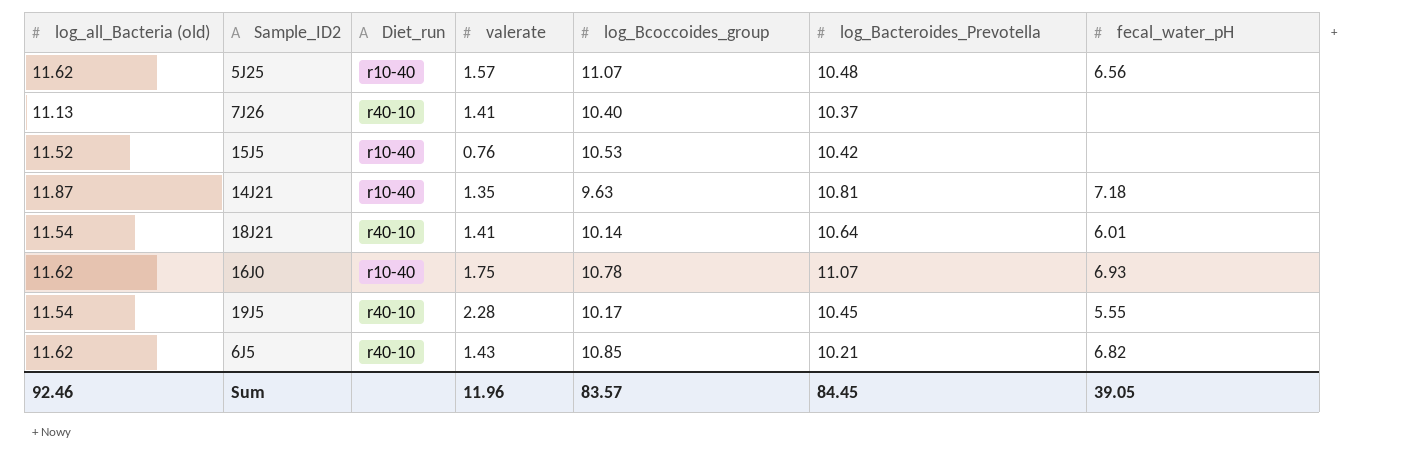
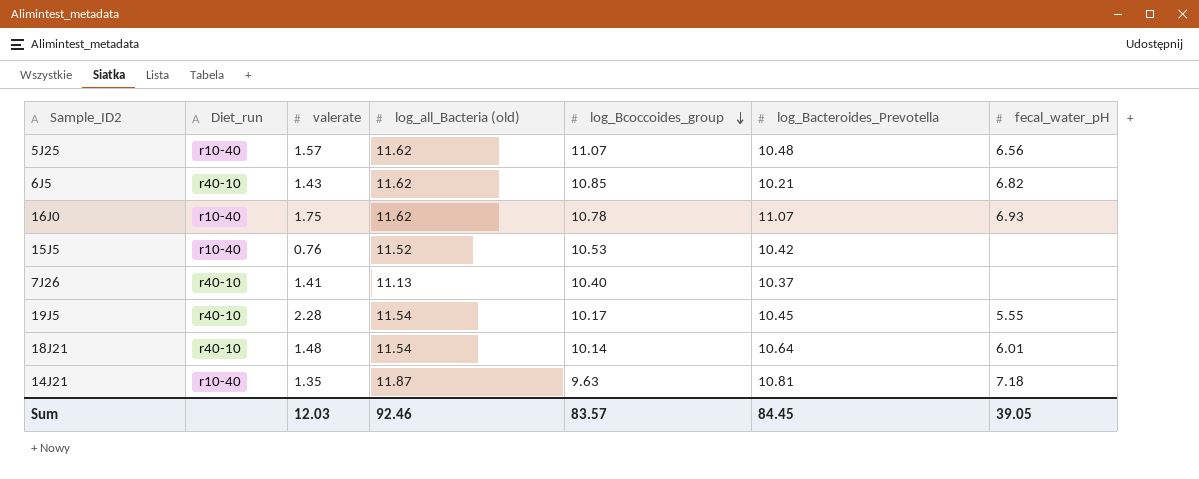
row order: none -> log_Bcoccoides_group descending
column log_all_Bacteria (old) | position: 1 -> 4
18J21 | valerate: 1.41 -> 1.48
Sum | valerate: 11.96 -> 12.03

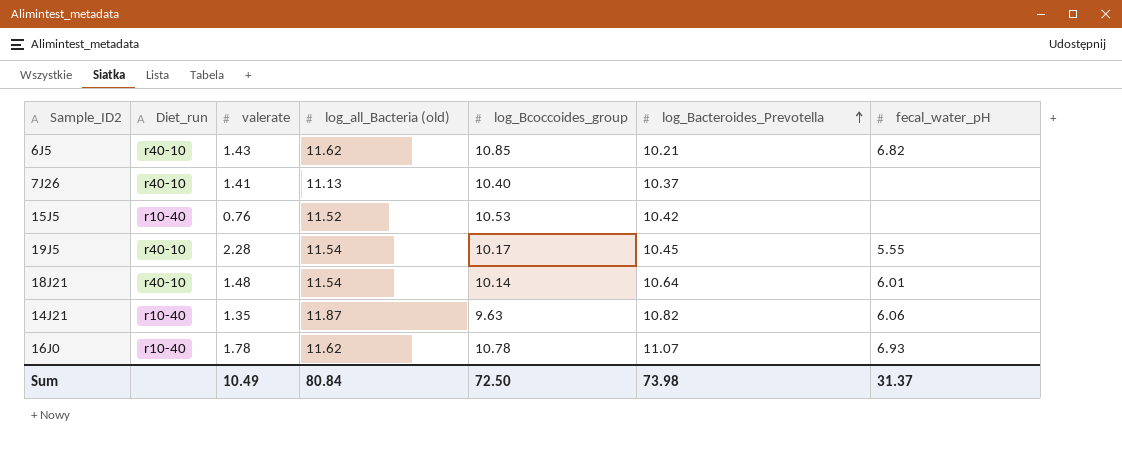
row order: log_Bcoccoides_group descending -> log_Bacteroides_Prevotella ascending
row 5J25: r10-40 | 1.57 | 11.62 | 11.07 | 10.48 | 6.56 -> none
14J21 | log_Bacteroides_Prevotella: 10.81 -> 10.82
14J21 | fecal_water_pH: 7.18 -> 6.06
16J0 | valerate: 1.75 -> 1.78
Sum | valerate: 12.03 -> 10.49
Sum | log_all_Bacteria (old): 92.46 -> 80.84
Sum | log_Bcoccoides_group: 83.57 -> 72.50
Sum | log_Bacteroides_Prevotella: 84.45 -> 73.98
Sum | fecal_water_pH: 39.05 -> 31.37

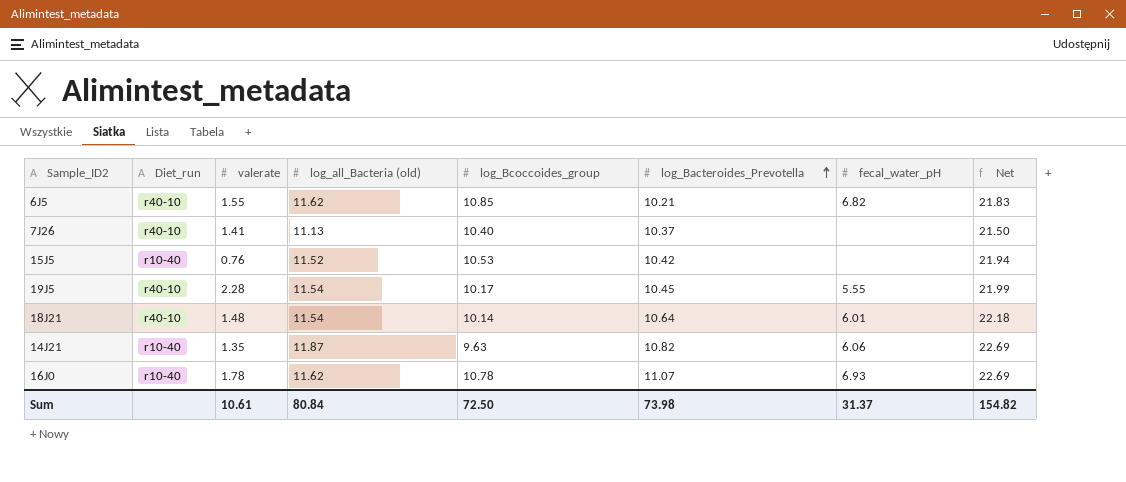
column Net | formula: none -> [log_all_Bacteria (old)] + [log_Bacteroides_Prevotella]
6J5 | valerate: 1.43 -> 1.55
Sum | valerate: 10.49 -> 10.61

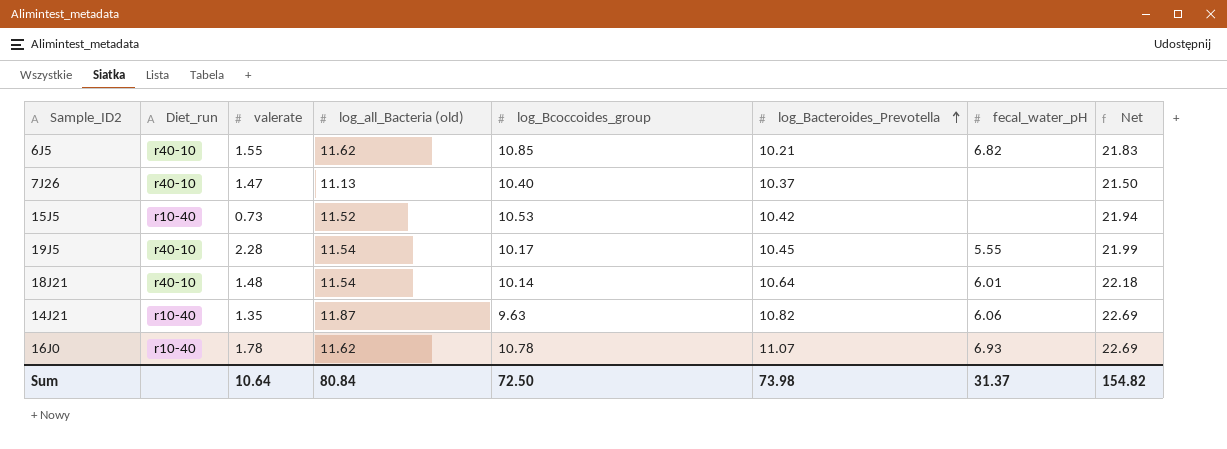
7J26 | valerate: 1.41 -> 1.47
15J5 | valerate: 0.76 -> 0.73
Sum | valerate: 10.61 -> 10.64

